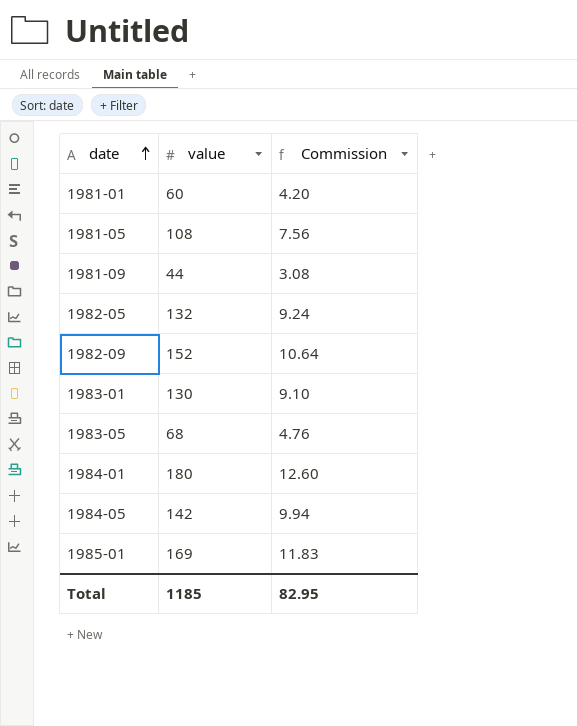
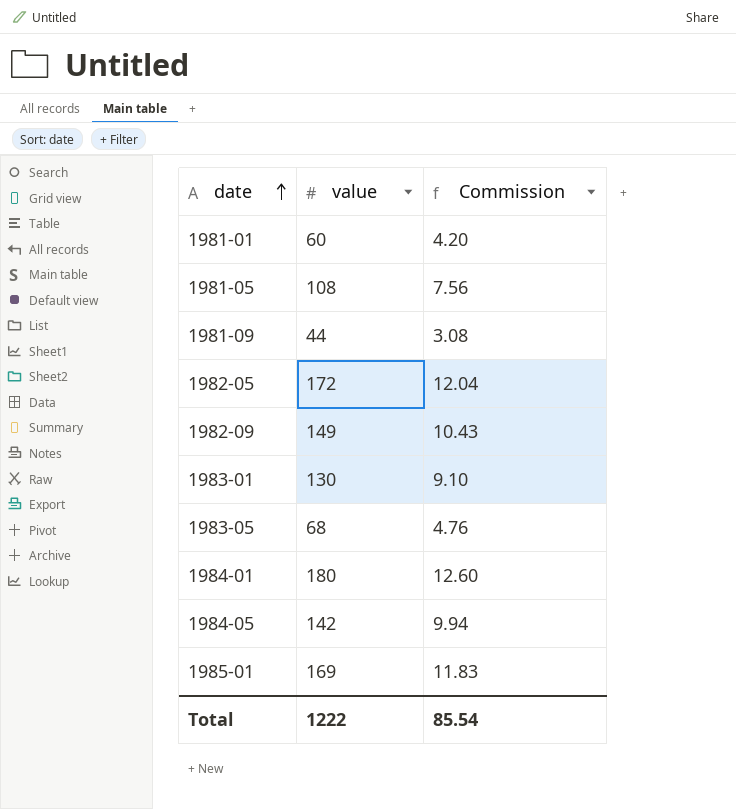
1982-05 | value: 132 -> 172
1982-05 | Commission: 9.24 -> 12.04
1982-09 | value: 152 -> 149
1982-09 | Commission: 10.64 -> 10.43
Total | value: 1185 -> 1222
Total | Commission: 82.95 -> 85.54

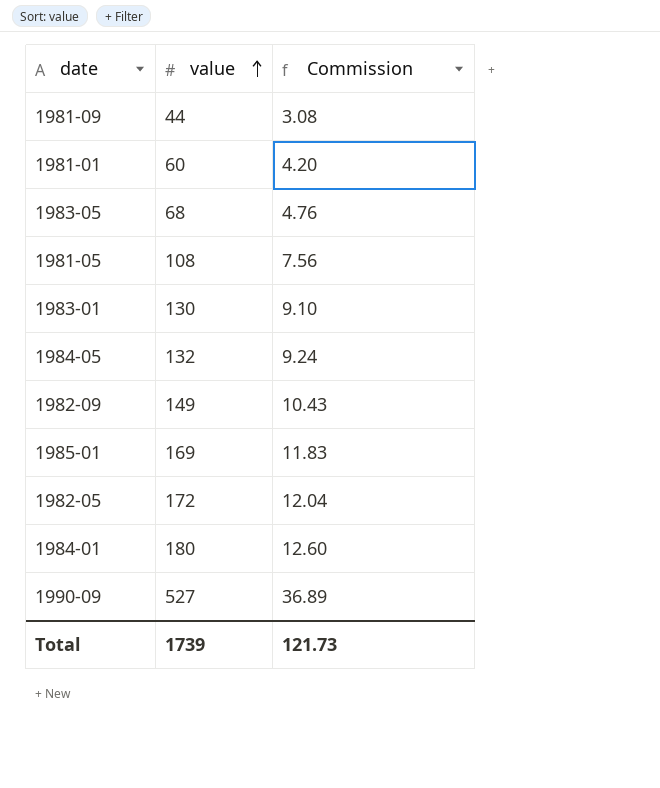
row order: date ascending -> value ascending
1984-05 | value: 142 -> 132
1984-05 | Commission: 9.94 -> 9.24
row 1990-09: none -> 527 | 36.89
Total | value: 1222 -> 1739
Total | Commission: 85.54 -> 121.73

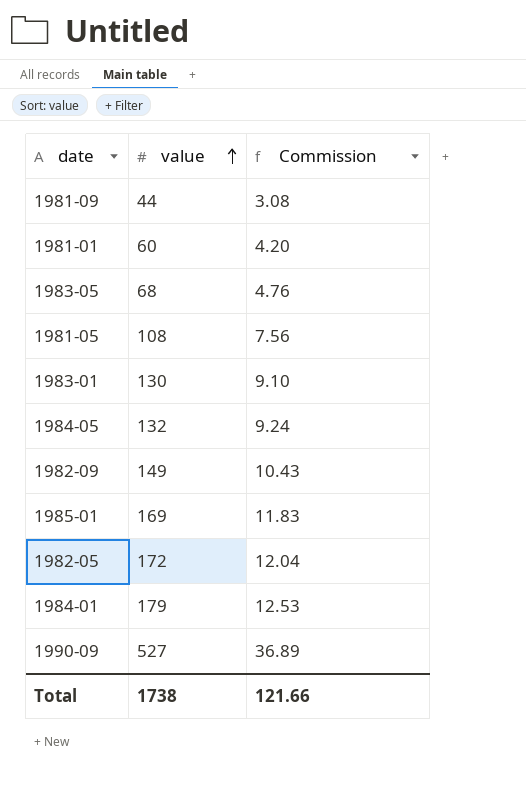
1984-01 | value: 180 -> 179
1984-01 | Commission: 12.60 -> 12.53
Total | value: 1739 -> 1738
Total | Commission: 121.73 -> 121.66

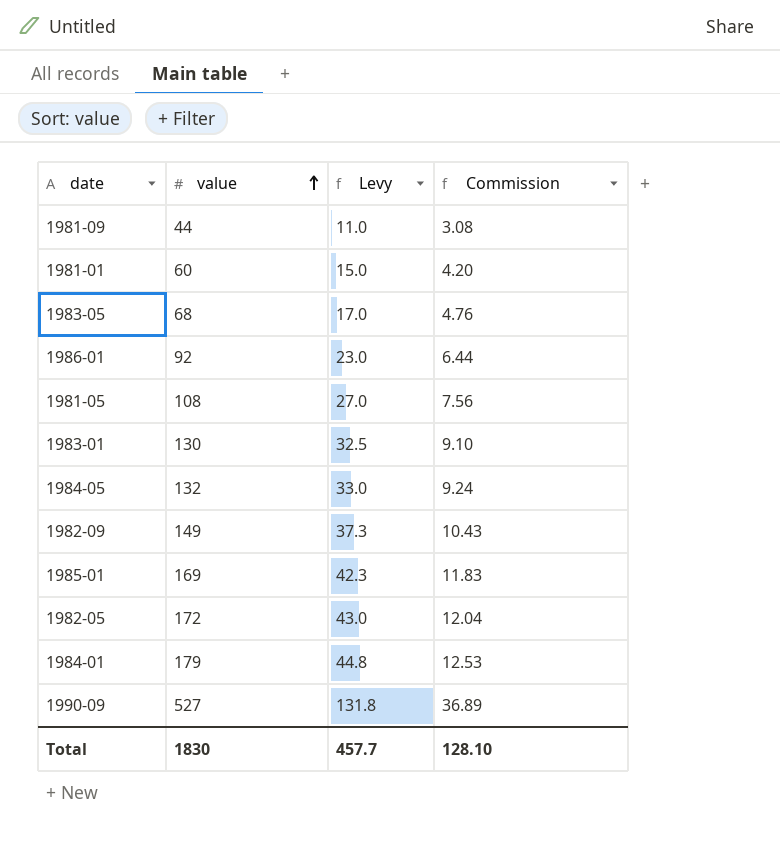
column Levy | formula: none -> [value] * 0.25
row 1986-01: none -> 92 | 23.0 | 6.44
Total | value: 1738 -> 1830
Total | Commission: 121.66 -> 128.10

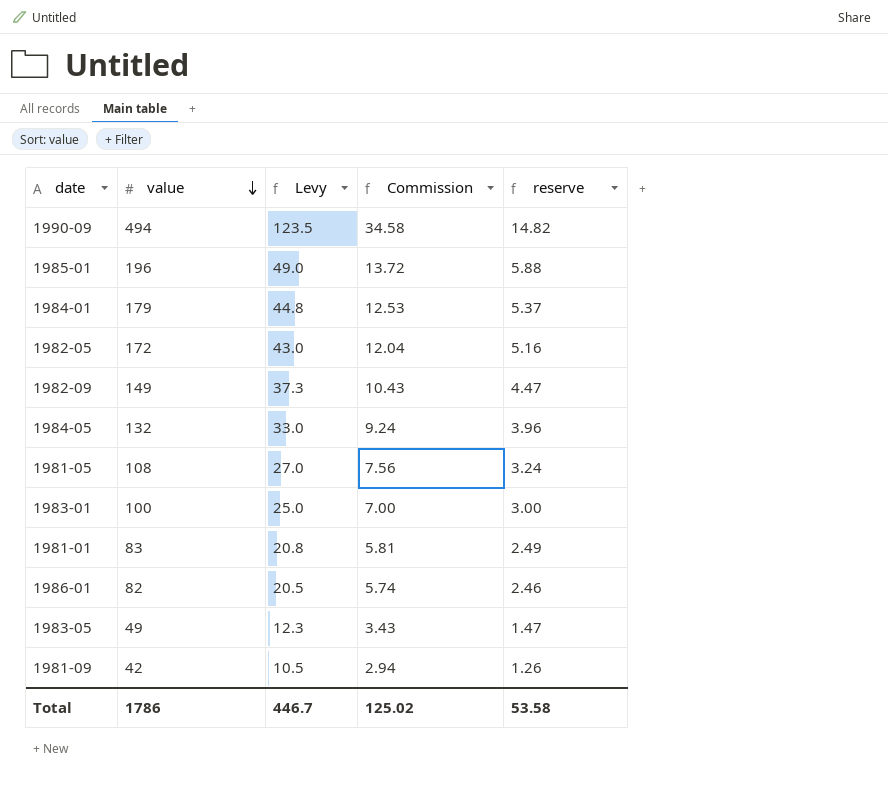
row order: value ascending -> value descending
column reserve | formula: none -> [value] * 0.03
1990-09 | value: 527 -> 494
1990-09 | Levy: 131.8 -> 123.5
1990-09 | Commission: 36.89 -> 34.58
1985-01 | value: 169 -> 196
1985-01 | Levy: 42.3 -> 49.0
1985-01 | Commission: 11.83 -> 13.72
1983-01 | value: 130 -> 100
1983-01 | Levy: 32.5 -> 25.0
1983-01 | Commission: 9.10 -> 7.00
1981-01 | value: 60 -> 83
1981-01 | Levy: 15.0 -> 20.8
1981-01 | Commission: 4.20 -> 5.81
1986-01 | value: 92 -> 82
1986-01 | Levy: 23.0 -> 20.5
1986-01 | Commission: 6.44 -> 5.74
1983-05 | value: 68 -> 49
1983-05 | Levy: 17.0 -> 12.3
1983-05 | Commission: 4.76 -> 3.43
1981-09 | value: 44 -> 42
1981-09 | Levy: 11.0 -> 10.5
1981-09 | Commission: 3.08 -> 2.94
Total | value: 1830 -> 1786
Total | Levy: 457.7 -> 446.7
Total | Commission: 128.10 -> 125.02

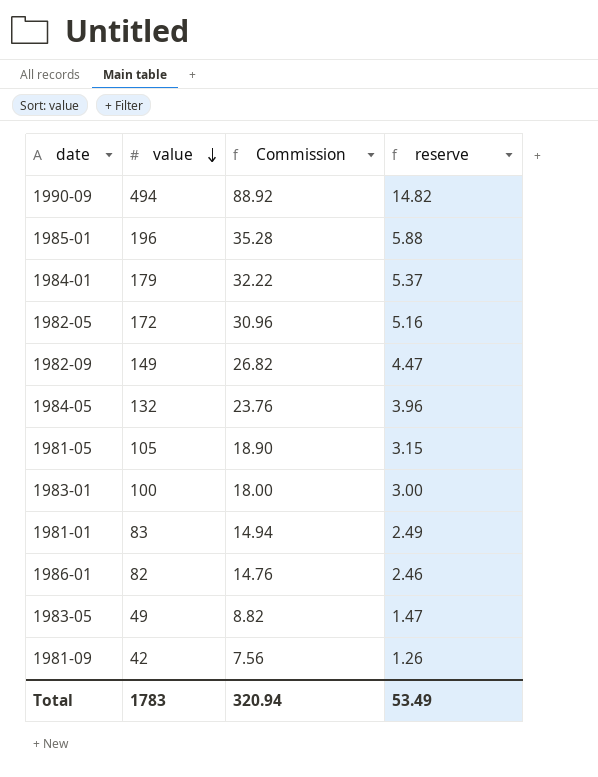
column Levy | formula: [value] * 0.25 -> none
column Commission | formula: [value] * 0.07 -> [value] * 0.18
1981-05 | value: 108 -> 105
1981-05 | reserve: 3.24 -> 3.15
Total | value: 1786 -> 1783
Total | Commission: 125.02 -> 320.94
Total | reserve: 53.58 -> 53.49

